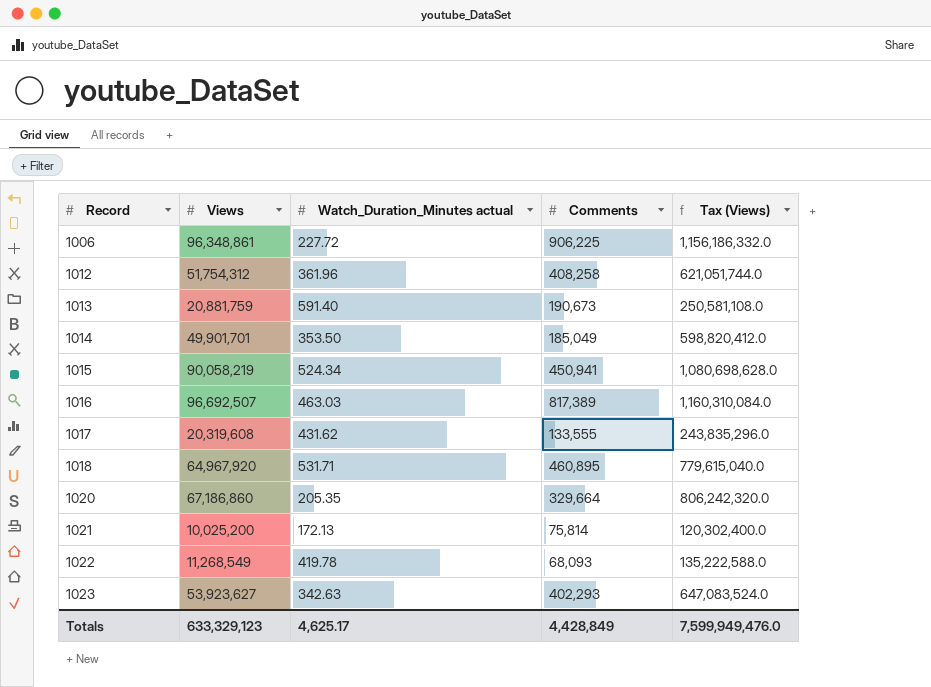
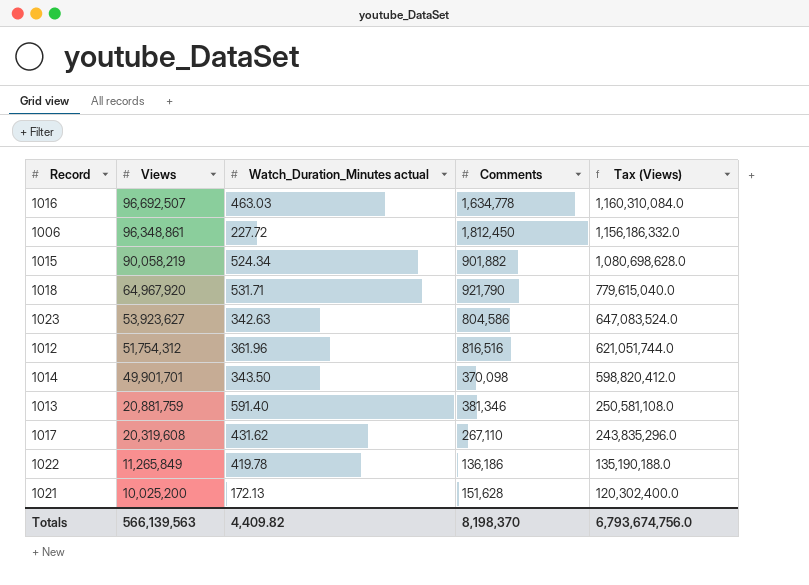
row order: Record ascending -> Views descending
row 1020: 67,186,860 | 205.35 | 329,664 | 806,242,320.0 -> none
1016 | Comments: 817,389 -> 1,634,778
1006 | Comments: 906,225 -> 1,812,450
1015 | Comments: 450,941 -> 901,882
1018 | Comments: 460,895 -> 921,790
1023 | Comments: 402,293 -> 804,586
1012 | Comments: 408,258 -> 816,516
1014 | Watch_Duration_Minutes actual: 353.50 -> 343.50
1014 | Comments: 185,049 -> 370,098
1013 | Comments: 190,673 -> 381,346
1017 | Comments: 133,555 -> 267,110
1022 | Views: 11,268,549 -> 11,265,849
1022 | Comments: 68,093 -> 136,186
1022 | Tax (Views): 135,222,588.0 -> 135,190,188.0
1021 | Comments: 75,814 -> 151,628
Totals | Views: 633,329,123 -> 566,139,563
Totals | Watch_Duration_Minutes actual: 4,625.17 -> 4,409.82
Totals | Comments: 4,428,849 -> 8,198,370
Totals | Tax (Views): 7,599,949,476.0 -> 6,793,674,756.0

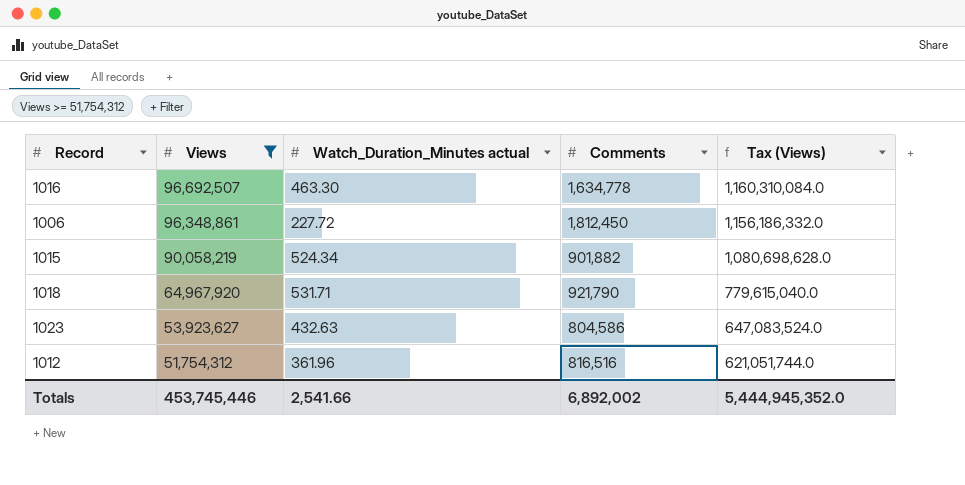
filter: none -> Views >= 51,754,312
1016 | Watch_Duration_Minutes actual: 463.03 -> 463.30
1023 | Watch_Duration_Minutes actual: 342.63 -> 432.63
Totals | Views: 566,139,563 -> 453,745,446
Totals | Watch_Duration_Minutes actual: 4,409.82 -> 2,541.66
Totals | Comments: 8,198,370 -> 6,892,002
Totals | Tax (Views): 6,793,674,756.0 -> 5,444,945,352.0

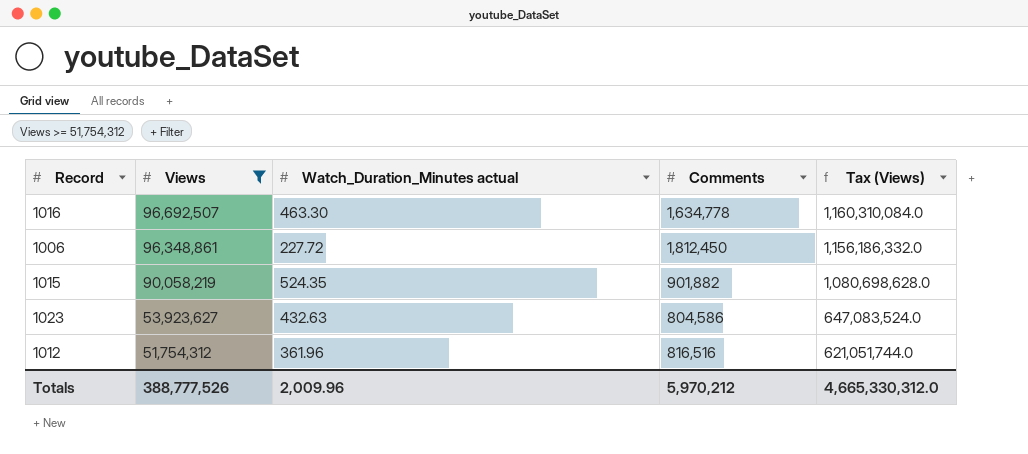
row 1018: 64,967,920 | 531.71 | 921,790 | 779,615,040.0 -> none
1015 | Watch_Duration_Minutes actual: 524.34 -> 524.35
Totals | Views: 453,745,446 -> 388,777,526
Totals | Watch_Duration_Minutes actual: 2,541.66 -> 2,009.96
Totals | Comments: 6,892,002 -> 5,970,212
Totals | Tax (Views): 5,444,945,352.0 -> 4,665,330,312.0

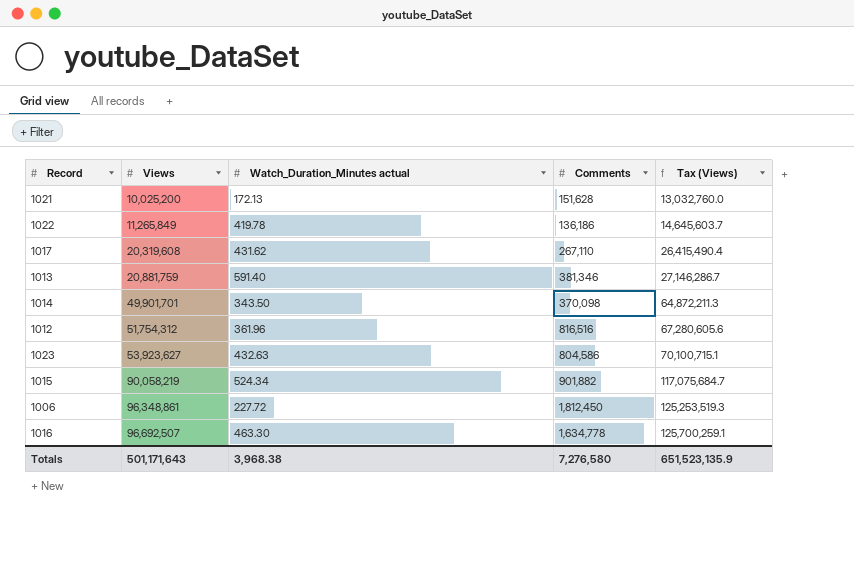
filter: Views >= 51,754,312 -> none
row order: Views descending -> Views ascending
column Tax (Views) | formula: [Views] * 12 -> [Views] * 1.3
1015 | Watch_Duration_Minutes actual: 524.35 -> 524.34
Totals | Views: 388,777,526 -> 501,171,643
Totals | Watch_Duration_Minutes actual: 2,009.96 -> 3,968.38
Totals | Comments: 5,970,212 -> 7,276,580
Totals | Tax (Views): 4,665,330,312.0 -> 651,523,135.9

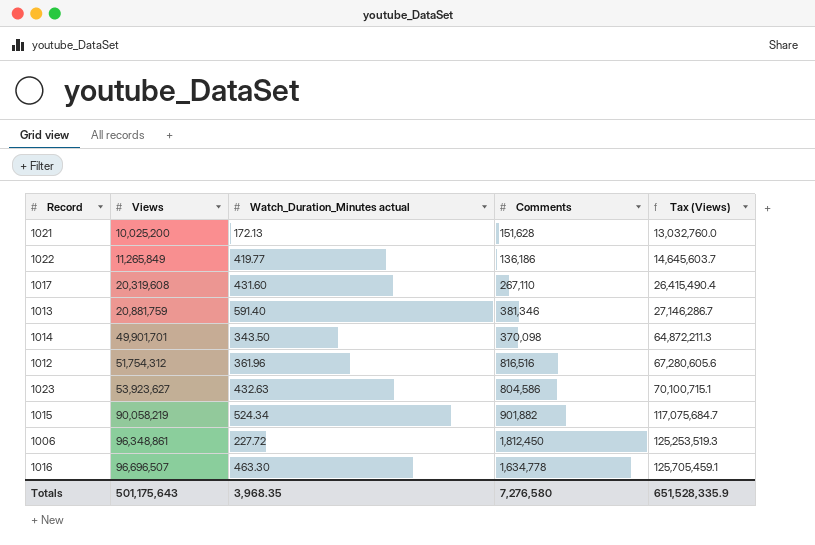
1022 | Watch_Duration_Minutes actual: 419.78 -> 419.77
1017 | Watch_Duration_Minutes actual: 431.62 -> 431.60
1016 | Views: 96,692,507 -> 96,696,507
1016 | Tax (Views): 125,700,259.1 -> 125,705,459.1
Totals | Views: 501,171,643 -> 501,175,643
Totals | Watch_Duration_Minutes actual: 3,968.38 -> 3,968.35
Totals | Tax (Views): 651,523,135.9 -> 651,528,335.9

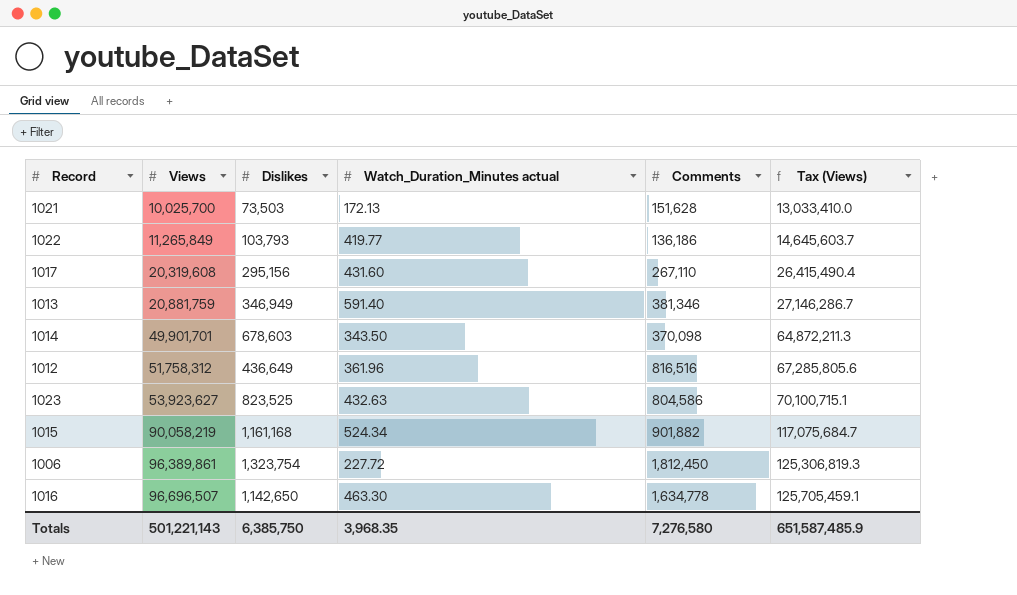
column Dislikes | position: none -> 3
1021 | Views: 10,025,200 -> 10,025,700
1021 | Tax (Views): 13,032,760.0 -> 13,033,410.0
1012 | Views: 51,754,312 -> 51,758,312
1012 | Tax (Views): 67,280,605.6 -> 67,285,805.6
1006 | Views: 96,348,861 -> 96,389,861
1006 | Tax (Views): 125,253,519.3 -> 125,306,819.3
Totals | Views: 501,175,643 -> 501,221,143
Totals | Tax (Views): 651,528,335.9 -> 651,587,485.9

